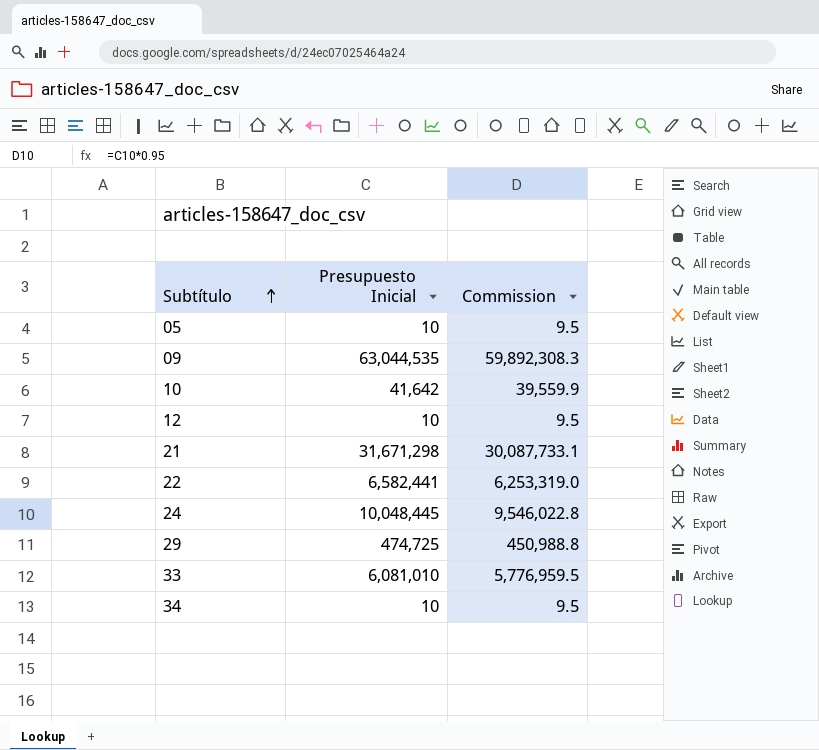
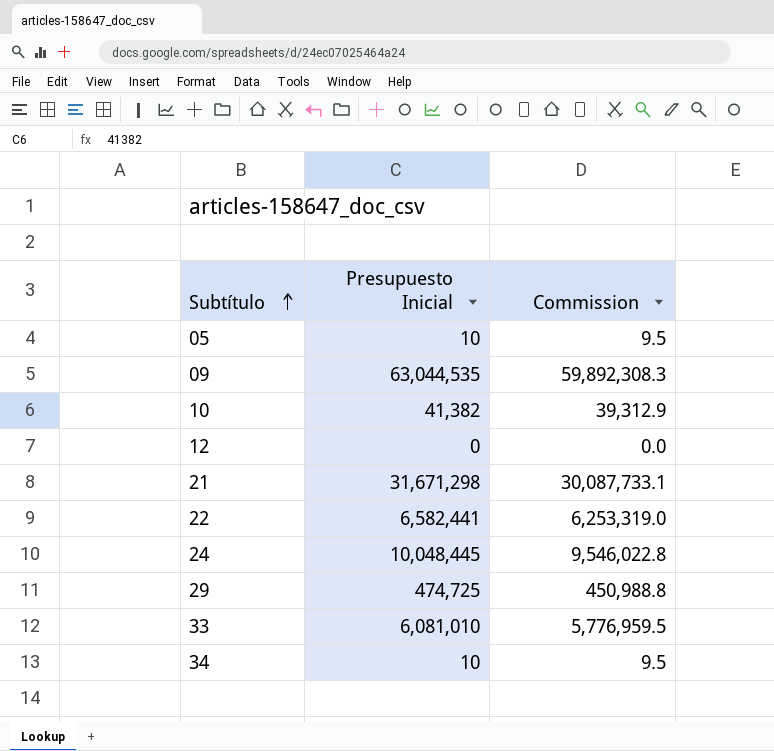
10 | Presupuesto Inicial: 41,642 -> 41,382
10 | Commission: 39,559.9 -> 39,312.9
12 | Presupuesto Inicial: 10 -> 0
12 | Commission: 9.5 -> 0.0

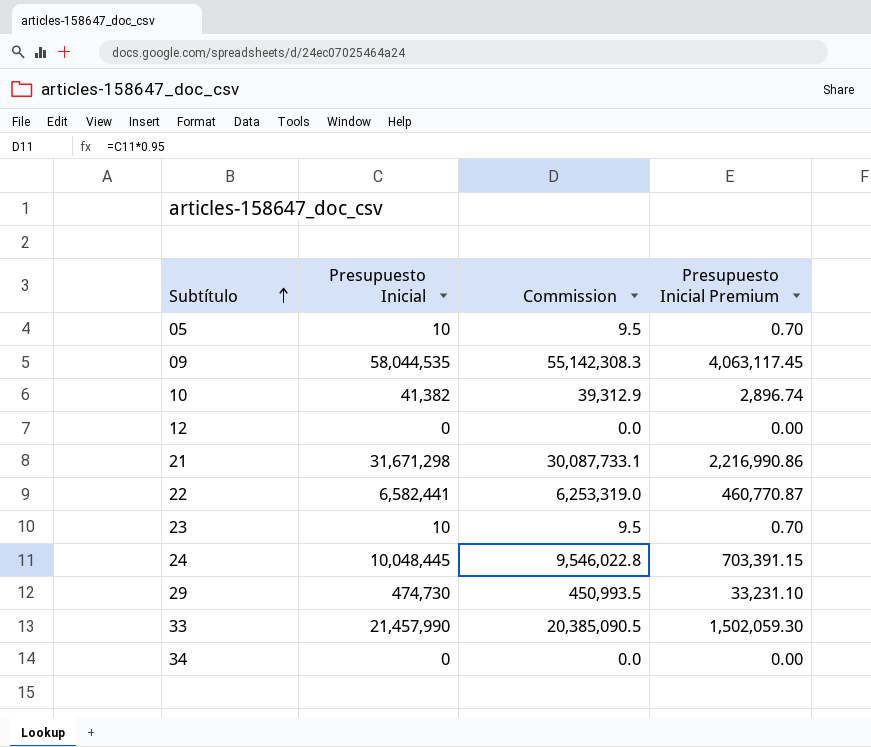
column Presupuesto Inicial Premium | formula: none -> [Presupuesto Inicial] * 0.07
09 | Presupuesto Inicial: 63,044,535 -> 58,044,535
09 | Commission: 59,892,308.3 -> 55,142,308.3
row 23: none -> 10 | 9.5 | 0.70
29 | Presupuesto Inicial: 474,725 -> 474,730
29 | Commission: 450,988.8 -> 450,993.5
33 | Presupuesto Inicial: 6,081,010 -> 21,457,990
33 | Commission: 5,776,959.5 -> 20,385,090.5
34 | Presupuesto Inicial: 10 -> 0
34 | Commission: 9.5 -> 0.0

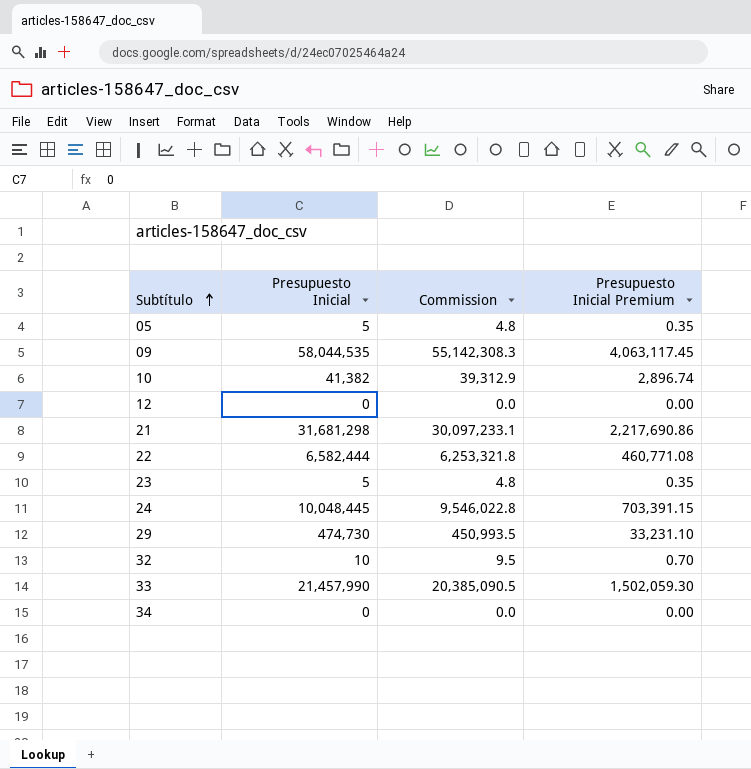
05 | Presupuesto Inicial: 10 -> 5
05 | Commission: 9.5 -> 4.8
05 | Presupuesto Inicial Premium: 0.70 -> 0.35
21 | Presupuesto Inicial: 31,671,298 -> 31,681,298
21 | Commission: 30,087,733.1 -> 30,097,233.1
21 | Presupuesto Inicial Premium: 2,216,990.86 -> 2,217,690.86
22 | Presupuesto Inicial: 6,582,441 -> 6,582,444
22 | Commission: 6,253,319.0 -> 6,253,321.8
22 | Presupuesto Inicial Premium: 460,770.87 -> 460,771.08
23 | Presupuesto Inicial: 10 -> 5
23 | Commission: 9.5 -> 4.8
23 | Presupuesto Inicial Premium: 0.70 -> 0.35
row 32: none -> 10 | 9.5 | 0.70

